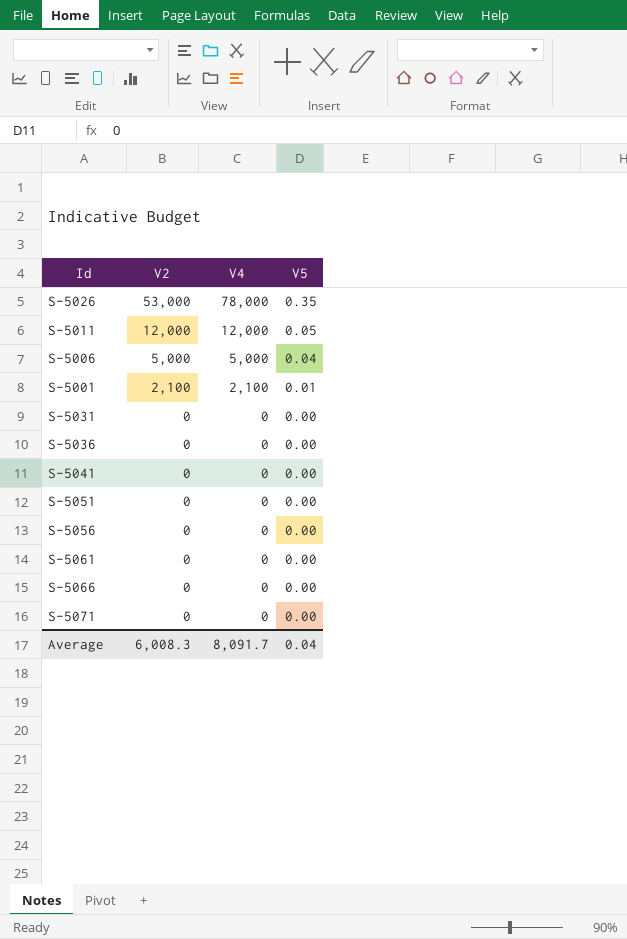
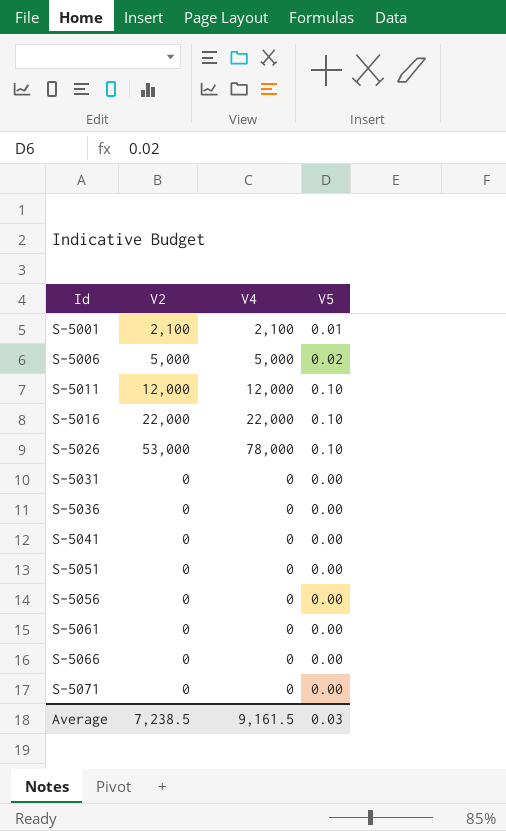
row order: V2 descending -> Id ascending
S-5006 | V5: 0.04 -> 0.02
S-5011 | V5: 0.05 -> 0.10
row S-5016: none -> 22,000 | 22,000 | 0.10
S-5026 | V5: 0.35 -> 0.10
Average | V2: 6,008.3 -> 7,238.5
Average | V4: 8,091.7 -> 9,161.5
Average | V5: 0.04 -> 0.03

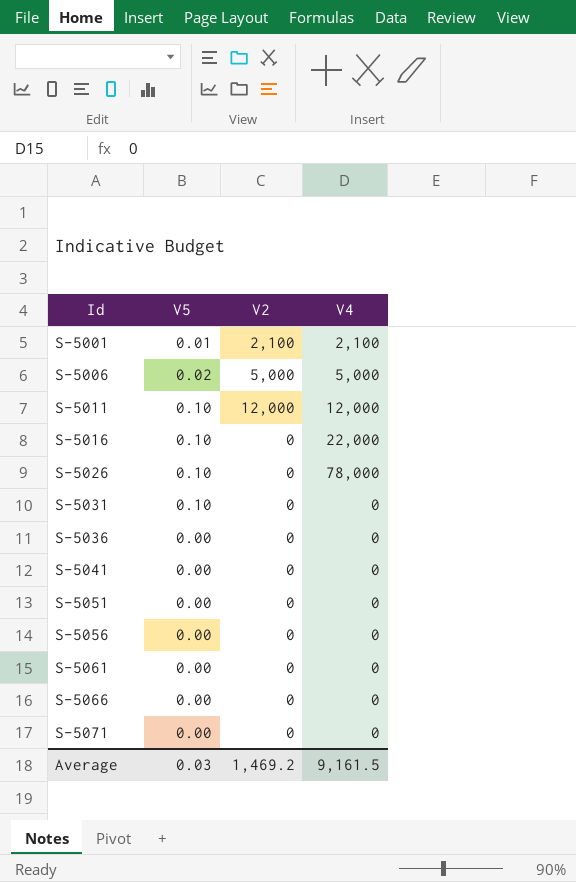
column V5 | position: 4 -> 2
S-5016 | V2: 22,000 -> 0
S-5026 | V2: 53,000 -> 0
S-5031 | V5: 0.00 -> 0.10
Average | V2: 7,238.5 -> 1,469.2

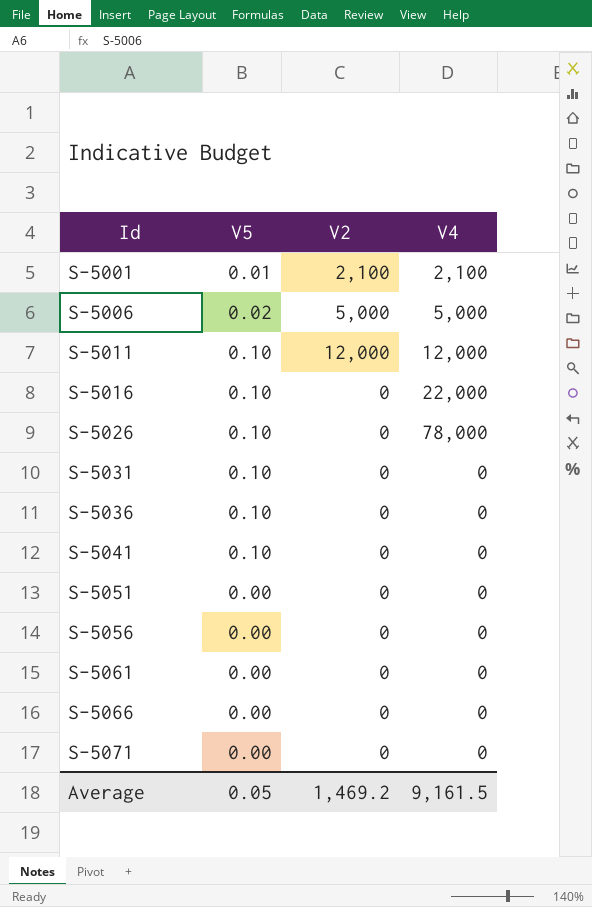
S-5036 | V5: 0.00 -> 0.10
S-5041 | V5: 0.00 -> 0.10
Average | V5: 0.03 -> 0.05

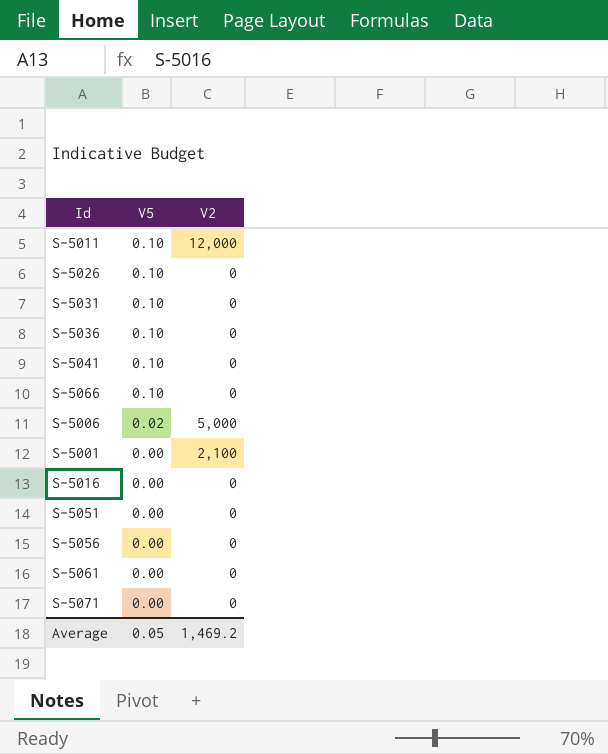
row order: Id ascending -> V5 descending
column V4 | position: 4 -> none
S-5066 | V5: 0.00 -> 0.10
S-5001 | V5: 0.01 -> 0.00
S-5016 | V5: 0.10 -> 0.00

